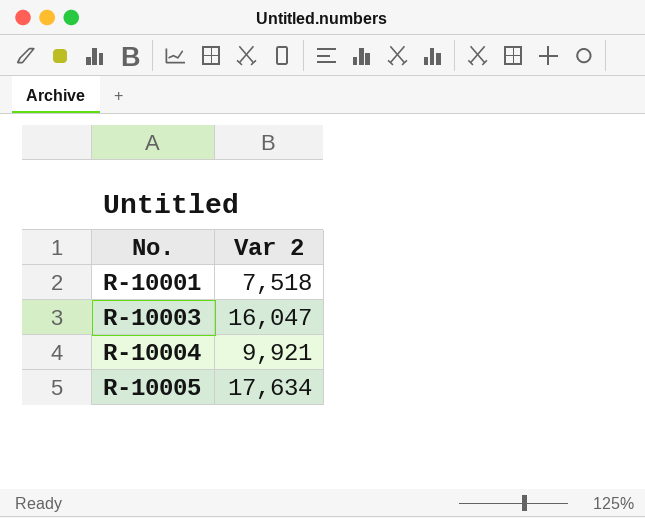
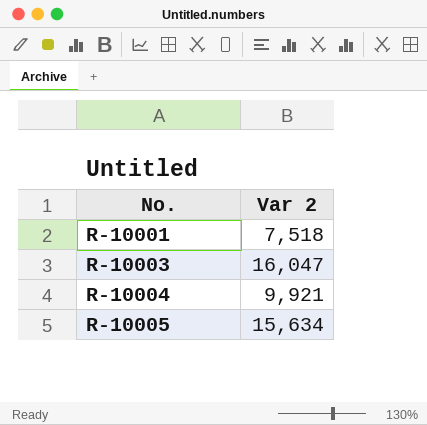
R-10005 | Var 2: 17,634 -> 15,634

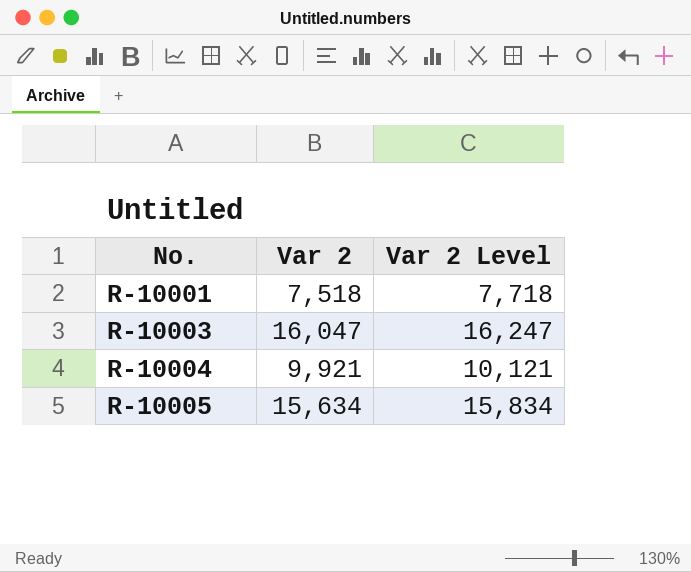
column Var 2 Level | formula: none -> [Var 2] + 200

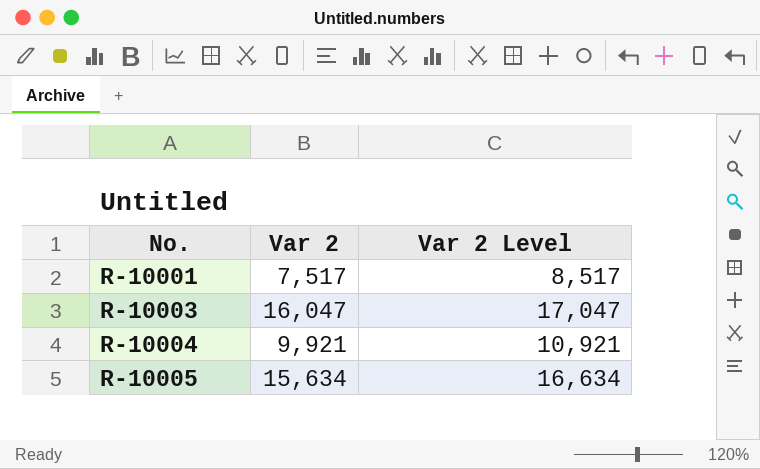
column Var 2 Level | formula: [Var 2] + 200 -> [Var 2] + 1000
R-10001 | Var 2: 7,518 -> 7,517

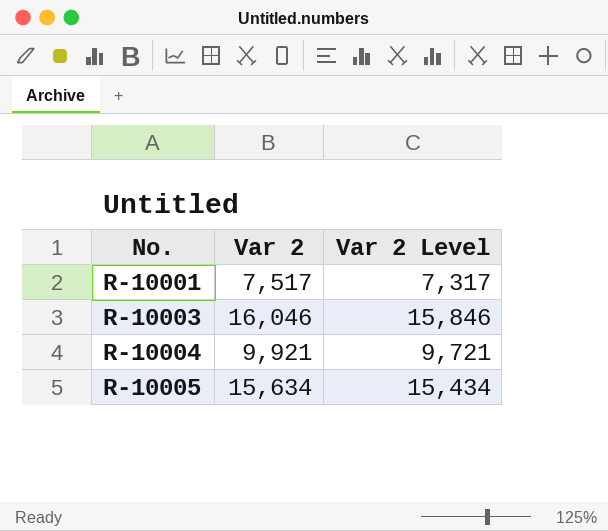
column Var 2 Level | formula: [Var 2] + 1000 -> [Var 2] - 200
R-10003 | Var 2: 16,047 -> 16,046

